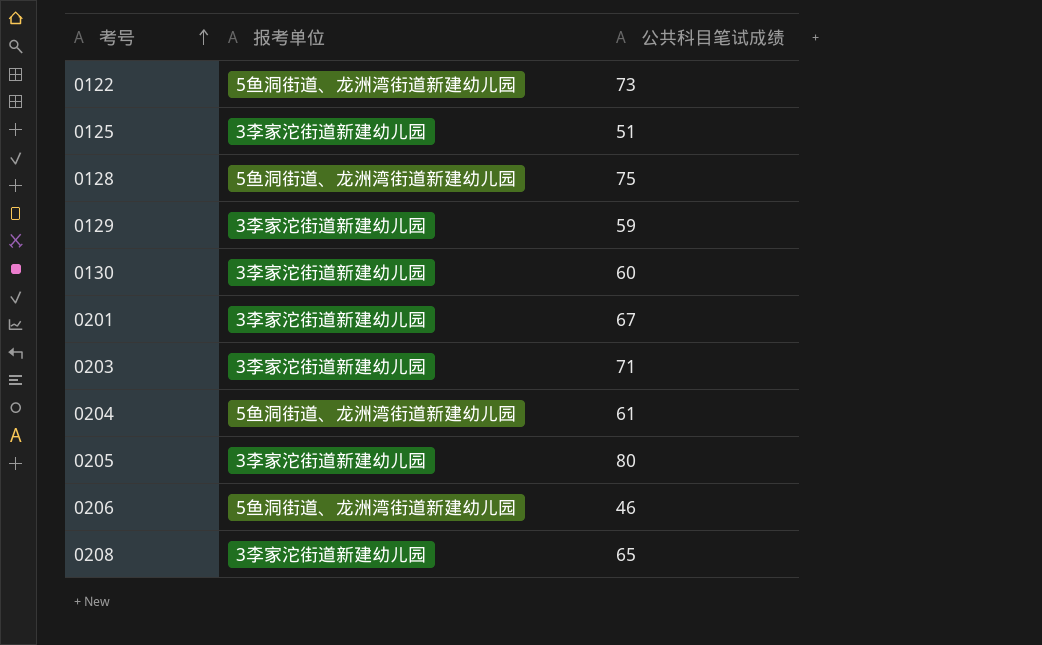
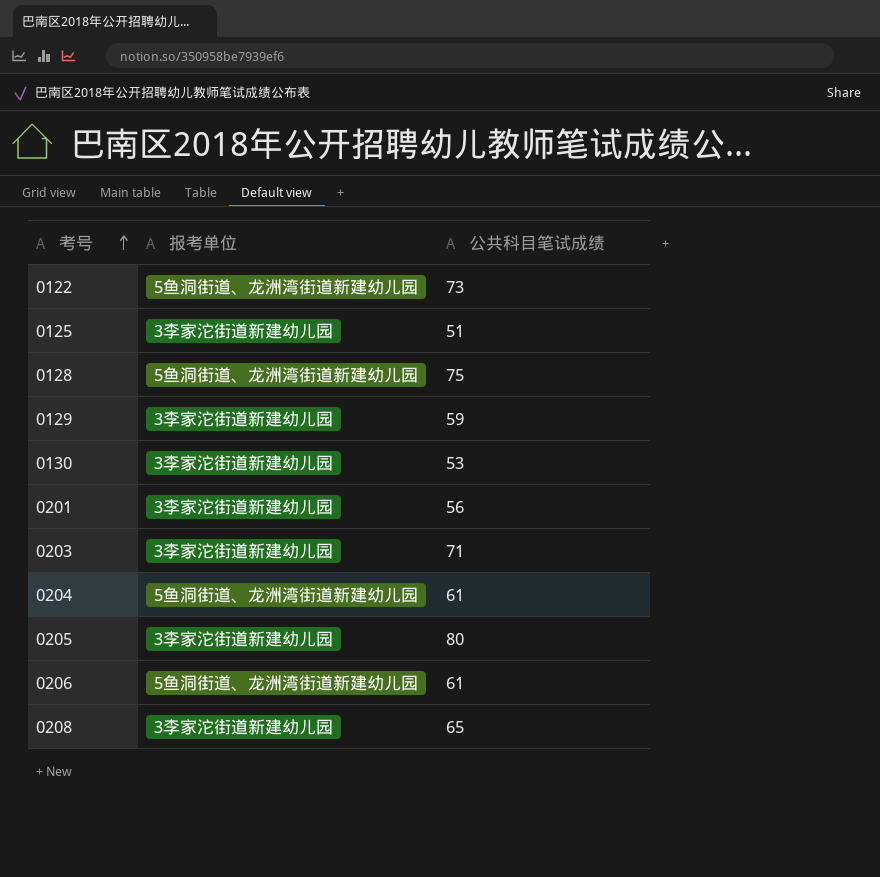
0130 | 公共科目笔试成绩: 60 -> 53
0201 | 公共科目笔试成绩: 67 -> 56
0206 | 公共科目笔试成绩: 46 -> 61

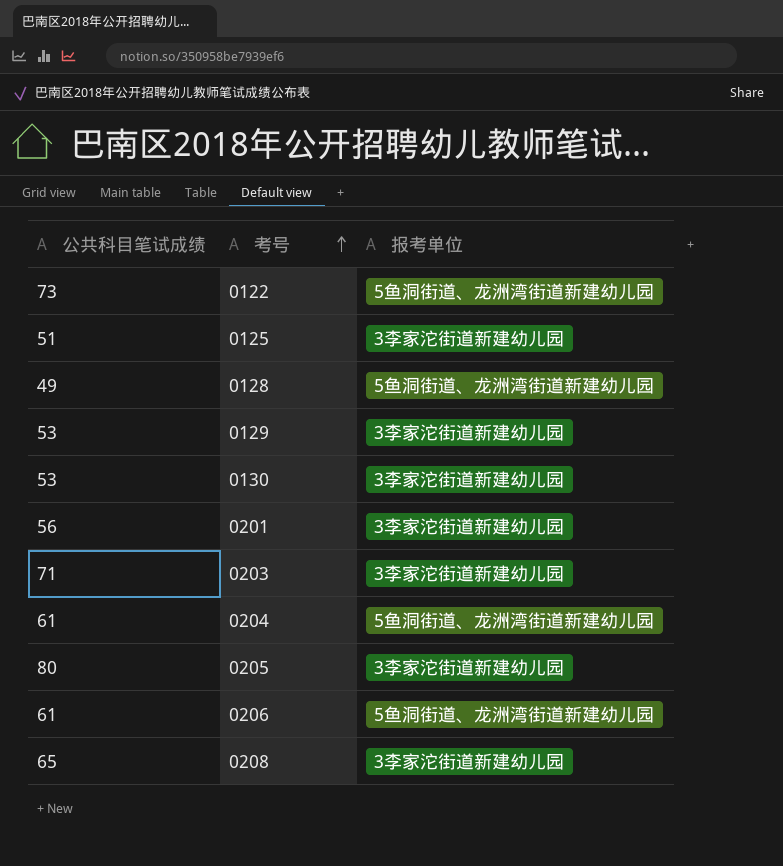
column 公共科目笔试成绩 | position: 3 -> 1
0128 | 公共科目笔试成绩: 75 -> 49
0129 | 公共科目笔试成绩: 59 -> 53

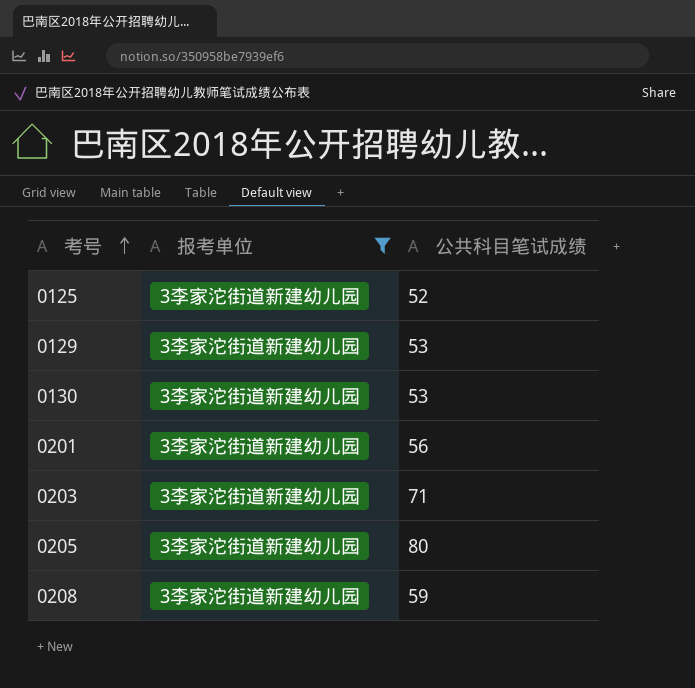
filter: none -> 报考单位 = 3李家沱街道新建幼儿园
column 公共科目笔试成绩 | position: 1 -> 3
0125 | 公共科目笔试成绩: 51 -> 52
0208 | 公共科目笔试成绩: 65 -> 59

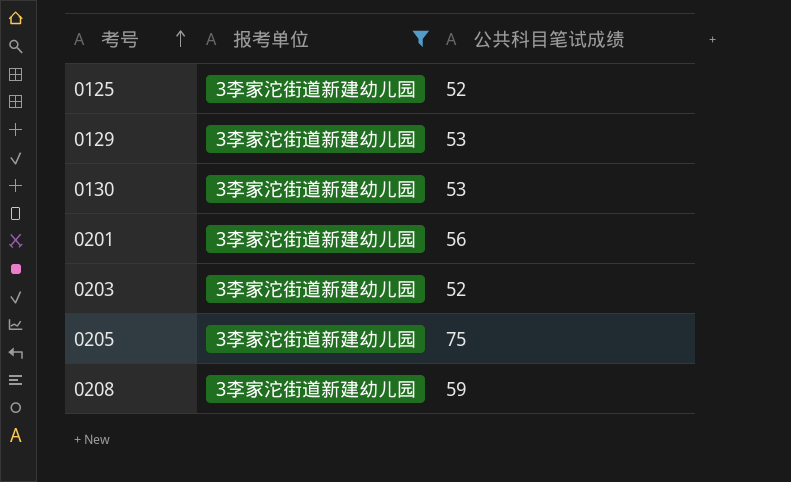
0203 | 公共科目笔试成绩: 71 -> 52
0205 | 公共科目笔试成绩: 80 -> 75

